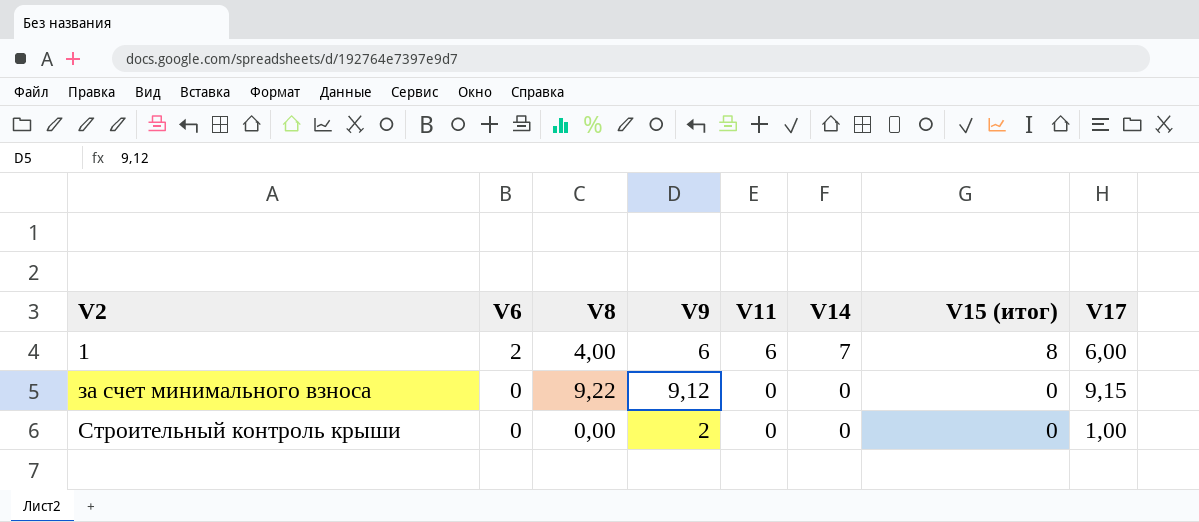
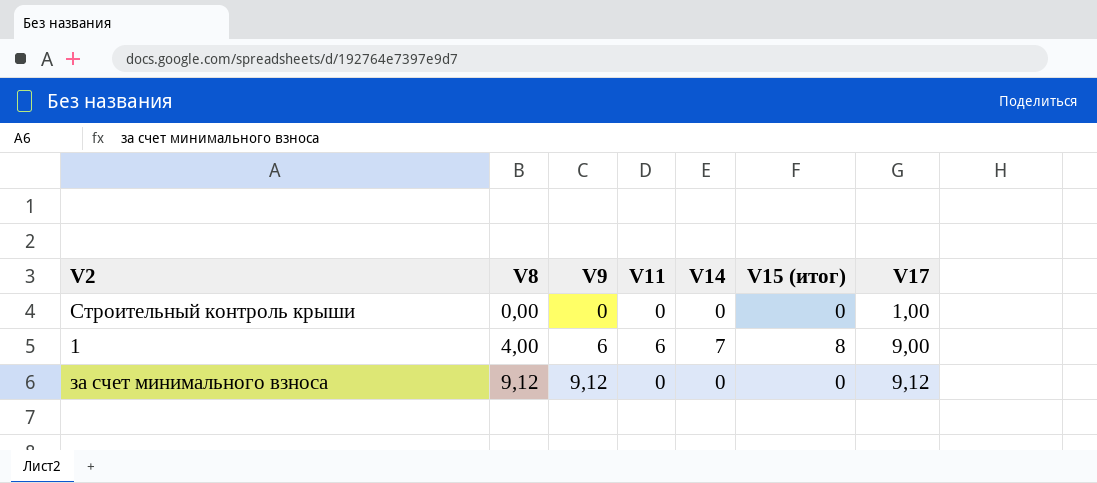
row order: V2 ascending -> V8 ascending
column V6 | position: 2 -> none
Строительный контроль крыши | V9: 2 -> 0
1 | V17: 6,00 -> 9,00
за счет минимального взноса | V8: 9,22 -> 9,12
за счет минимального взноса | V17: 9,15 -> 9,12

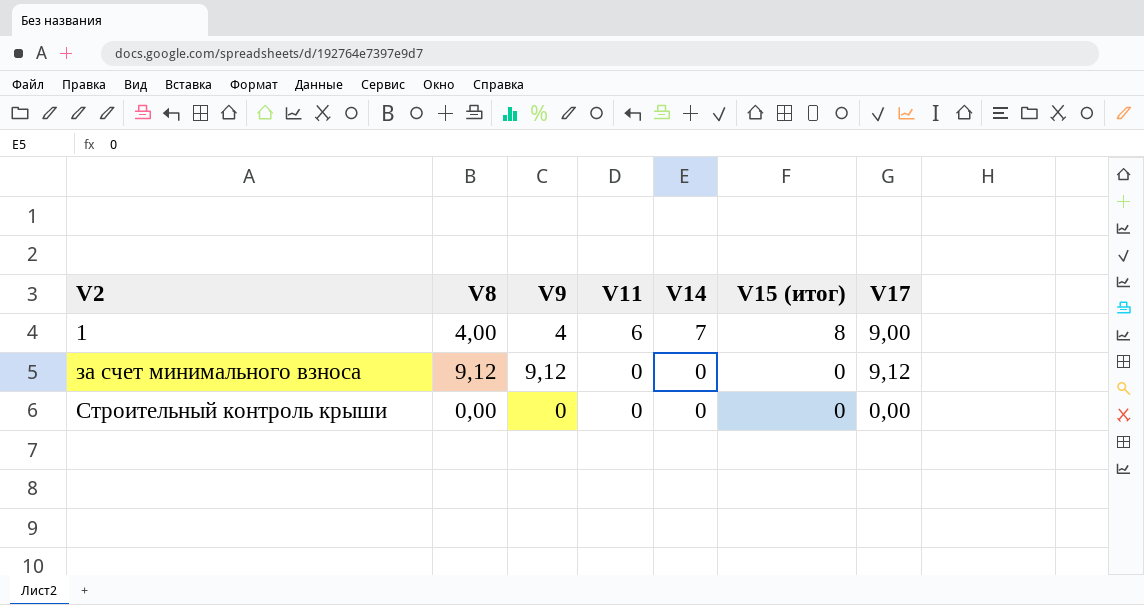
row order: V8 ascending -> V2 ascending
1 | V9: 6 -> 4
Строительный контроль крыши | V17: 1,00 -> 0,00

